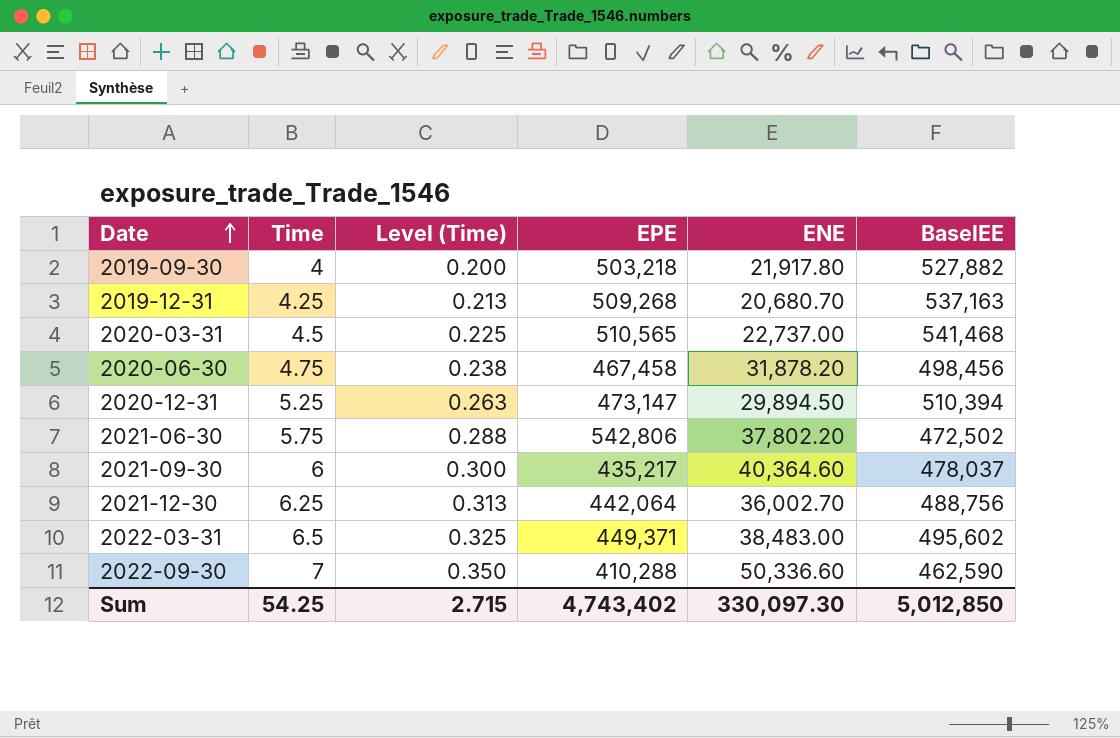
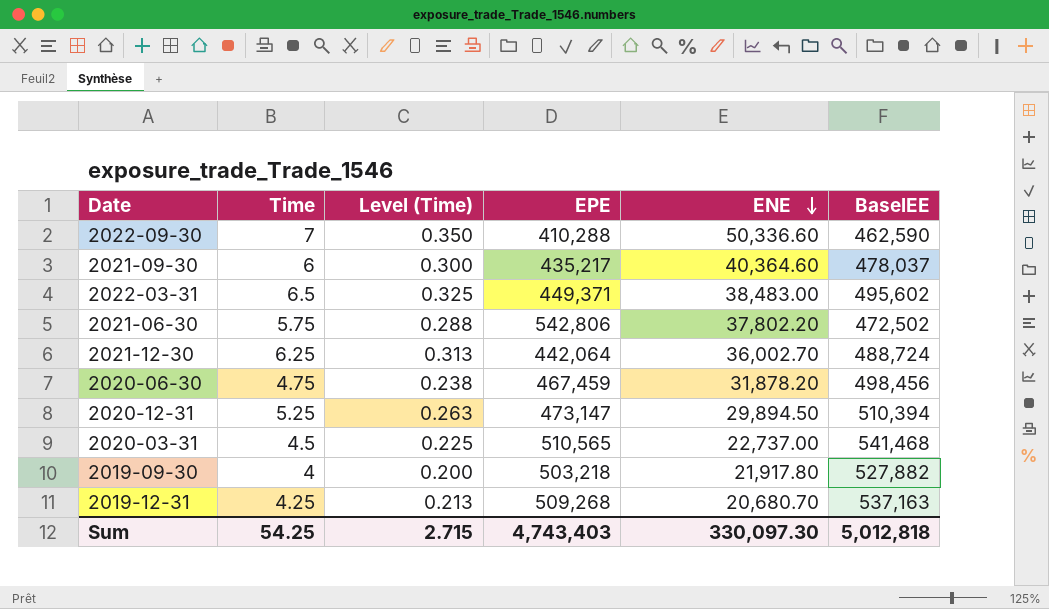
row order: Date ascending -> ENE descending
2021-12-30 | BaselEE: 488,756 -> 488,724
2020-06-30 | EPE: 467,458 -> 467,459
Sum | EPE: 4,743,402 -> 4,743,403
Sum | BaselEE: 5,012,850 -> 5,012,818

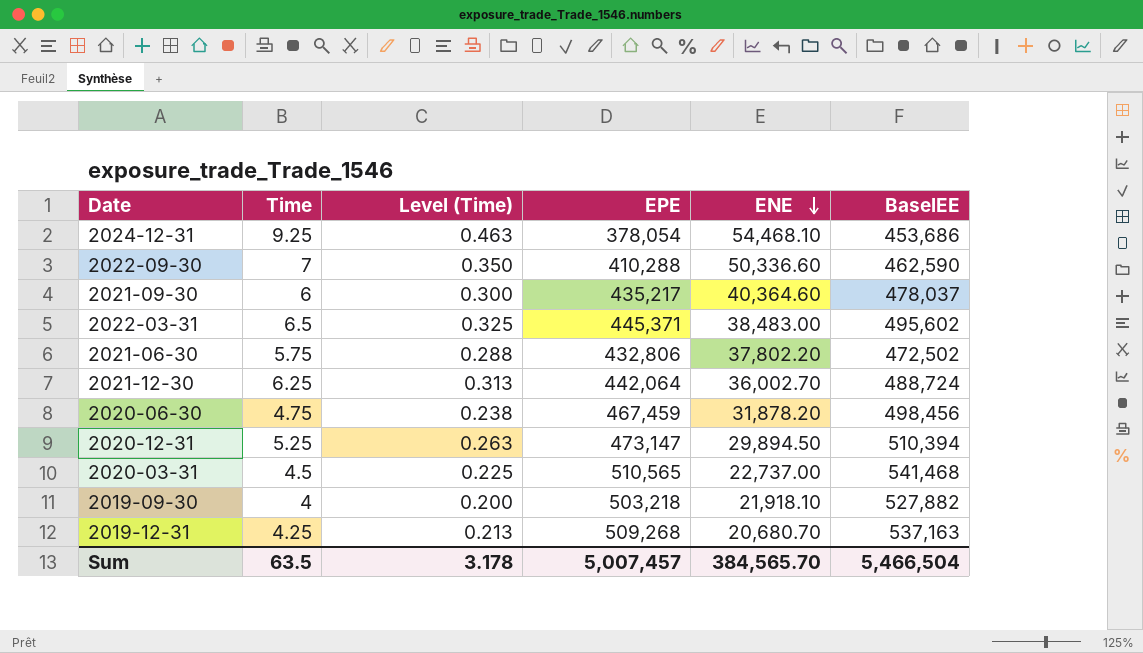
row 2024-12-31: none -> 9.25 | 0.463 | 378,054 | 54,468.10 | 453,686
2022-03-31 | EPE: 449,371 -> 445,371
2021-06-30 | EPE: 542,806 -> 432,806
2019-09-30 | ENE: 21,917.80 -> 21,918.10
Sum | Time: 54.25 -> 63.5
Sum | Level (Time): 2.715 -> 3.178
Sum | EPE: 4,743,403 -> 5,007,457
Sum | ENE: 330,097.30 -> 384,565.70
Sum | BaselEE: 5,012,818 -> 5,466,504

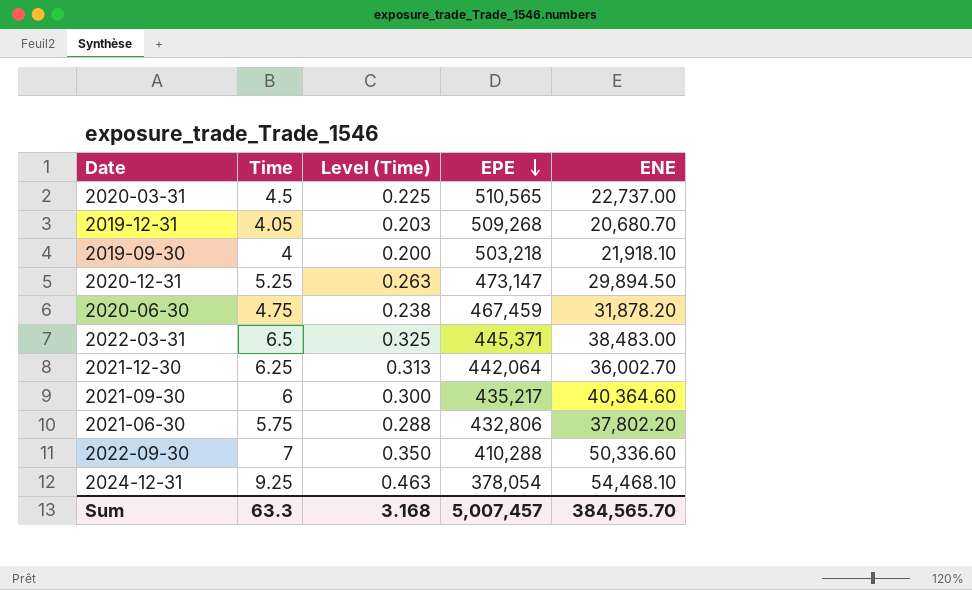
row order: ENE descending -> EPE descending
column BaselEE | position: 6 -> none
2019-12-31 | Time: 4.25 -> 4.05
2019-12-31 | Level (Time): 0.213 -> 0.203
Sum | Time: 63.5 -> 63.3
Sum | Level (Time): 3.178 -> 3.168

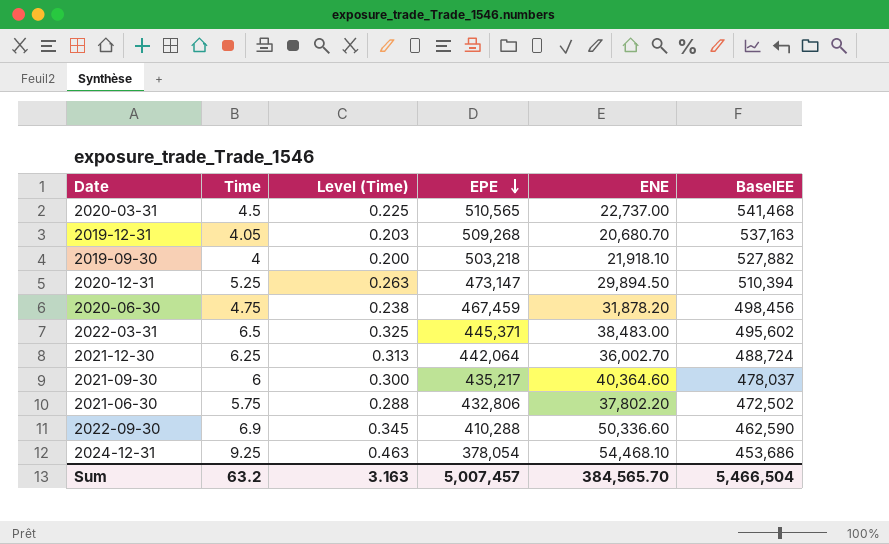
column BaselEE | position: none -> 6
2022-09-30 | Time: 7 -> 6.9
2022-09-30 | Level (Time): 0.350 -> 0.345
Sum | Time: 63.3 -> 63.2
Sum | Level (Time): 3.168 -> 3.163

